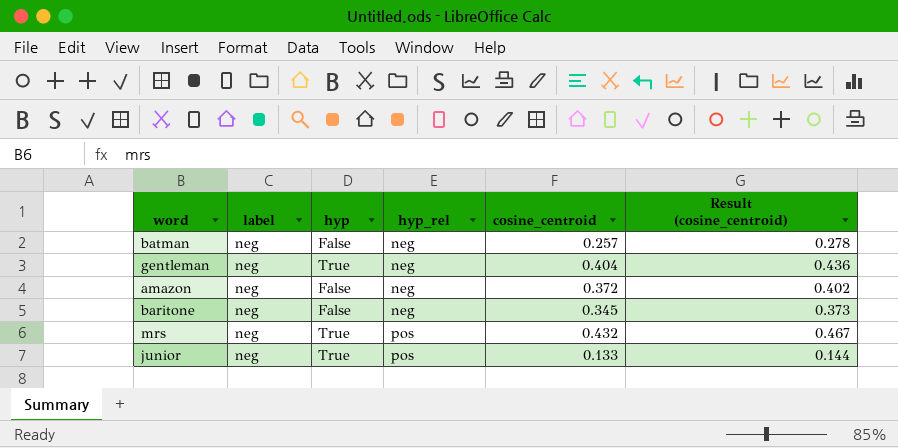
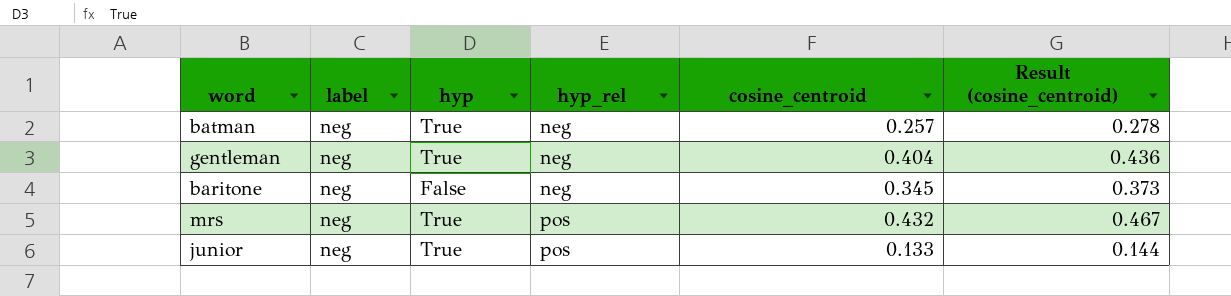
row amazon: neg | False | neg | 0.372 | 0.402 -> none
batman | hyp: False -> True

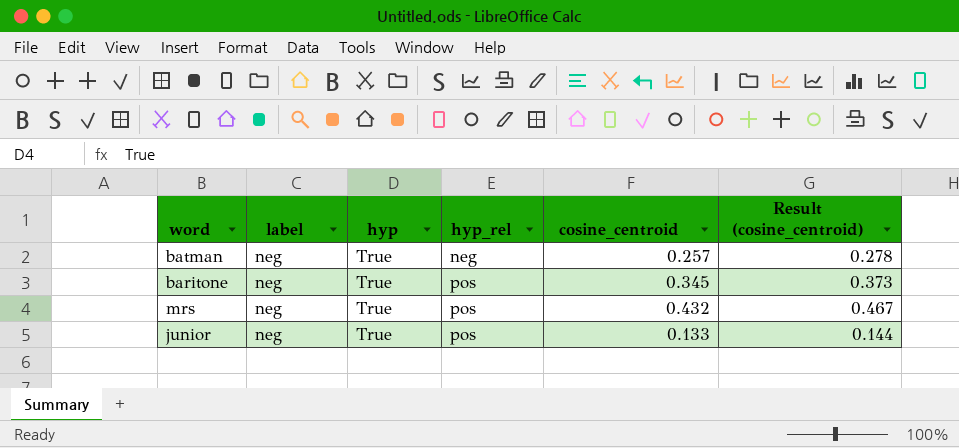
row gentleman: neg | True | neg | 0.404 | 0.436 -> none
baritone | hyp: False -> True
baritone | hyp_rel: neg -> pos

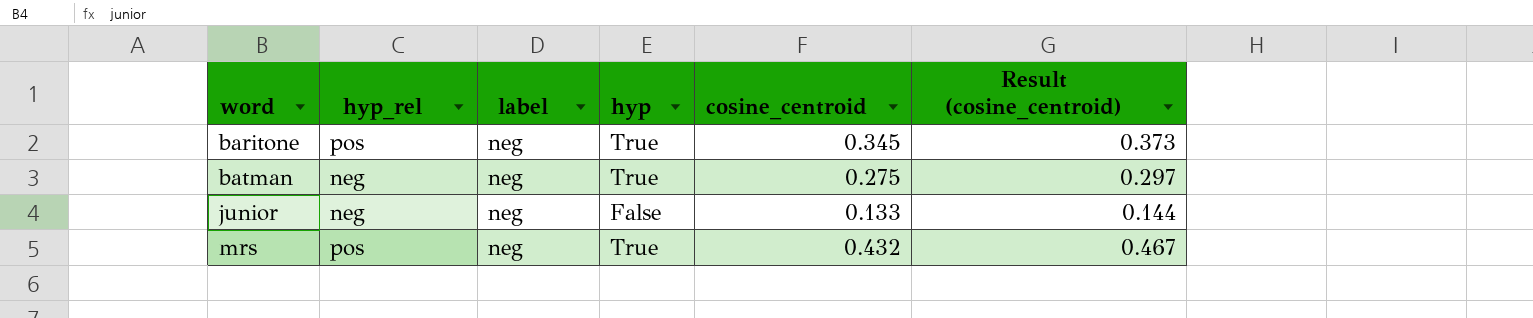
row order: hyp_rel ascending -> word ascending
column hyp_rel | position: 4 -> 2
batman | cosine_centroid: 0.257 -> 0.275
batman | Result (cosine_centroid): 0.278 -> 0.297
junior | hyp_rel: pos -> neg
junior | hyp: True -> False

